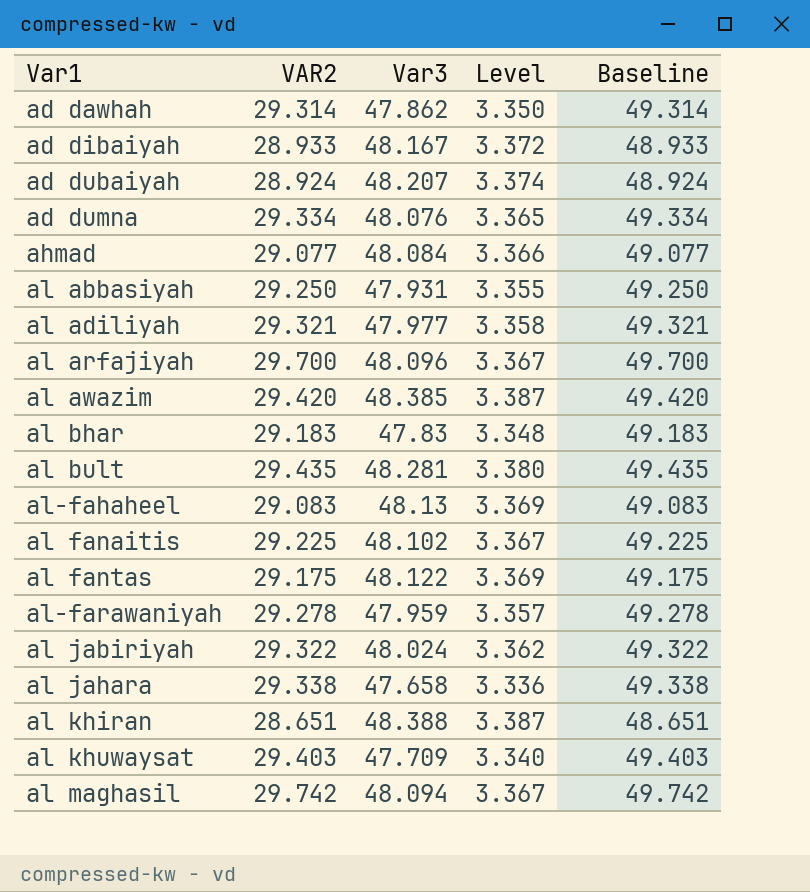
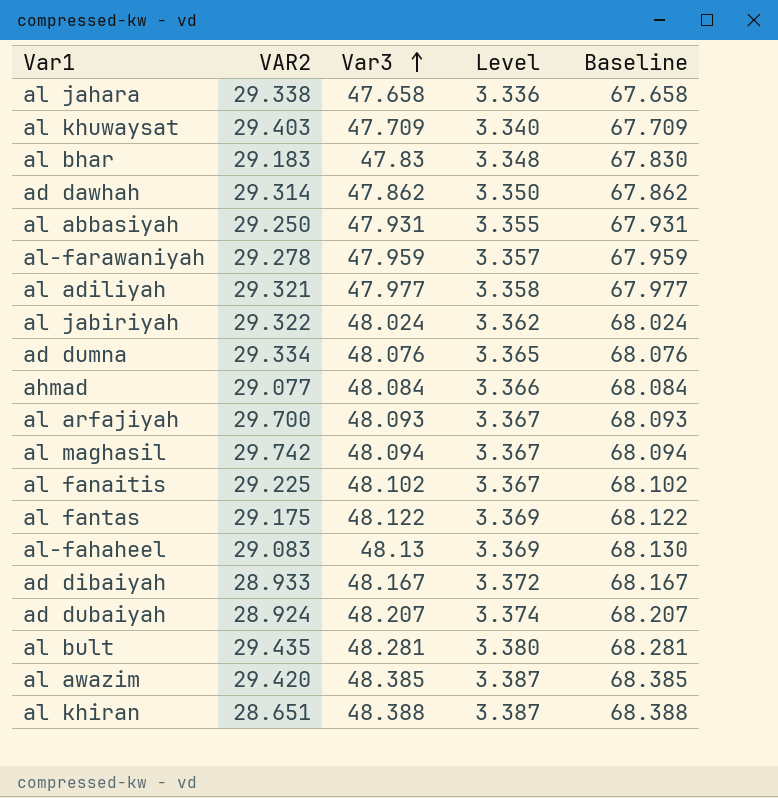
row order: none -> Var3 ascending
column Baseline | formula: [VAR2] + 20 -> [Var3] + 20
al arfajiyah | Var3: 48.096 -> 48.093

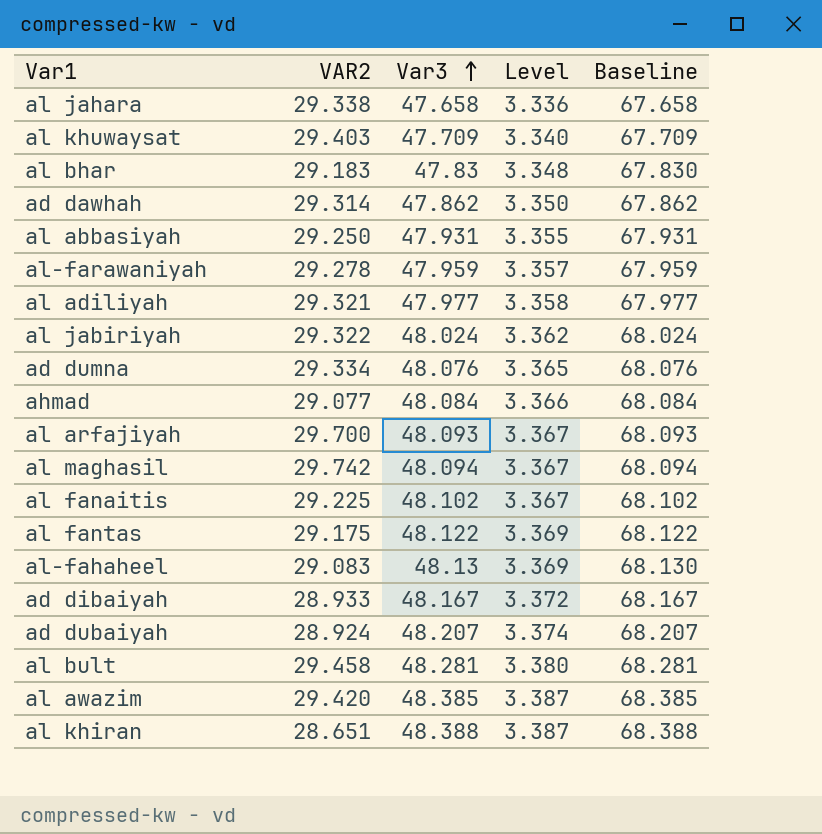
al bult | VAR2: 29.435 -> 29.458

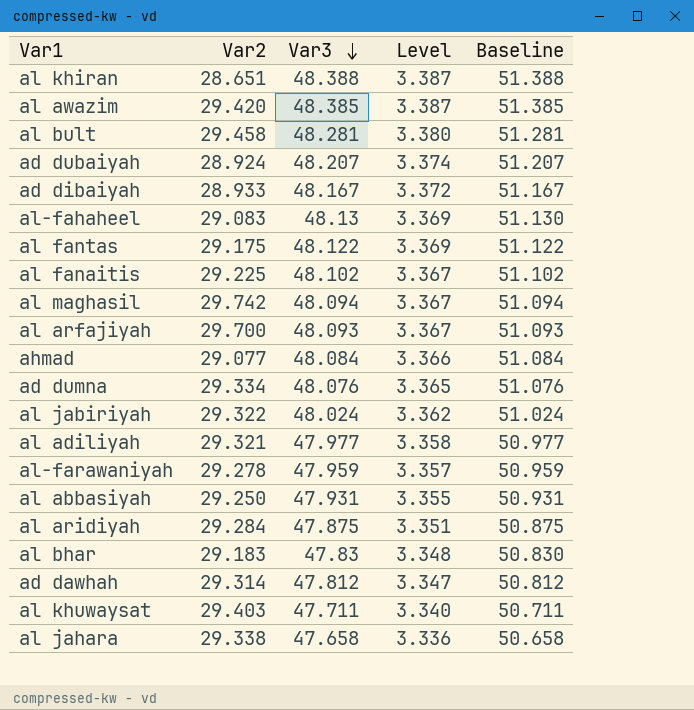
row order: Var3 ascending -> Var3 descending
column name: VAR2 -> Var2
column Baseline | formula: [Var3] + 20 -> [Var3] + 3
row al aridiyah: none -> 29.284 | 47.875 | 3.351 | 50.875
ad dawhah | Var3: 47.862 -> 47.812
ad dawhah | Level: 3.350 -> 3.347
al khuwaysat | Var3: 47.709 -> 47.711

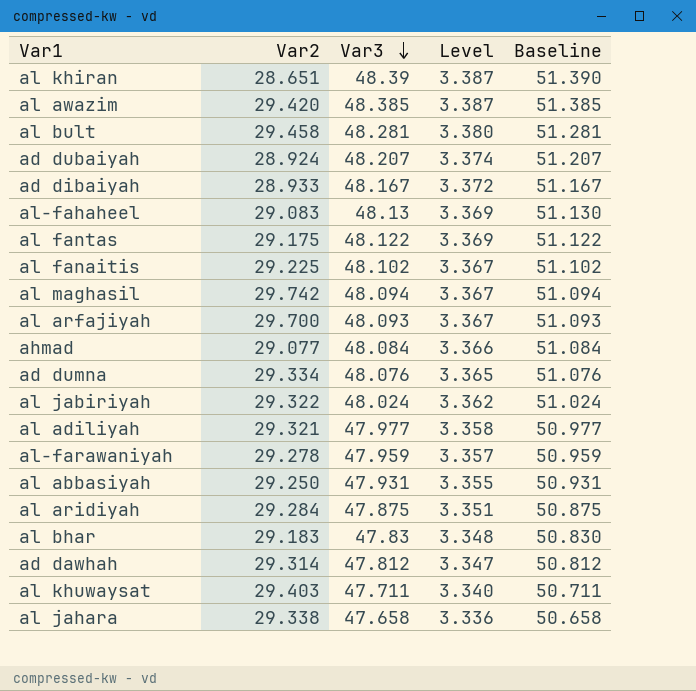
al khiran | Var3: 48.388 -> 48.39
al khiran | Baseline: 51.388 -> 51.390

